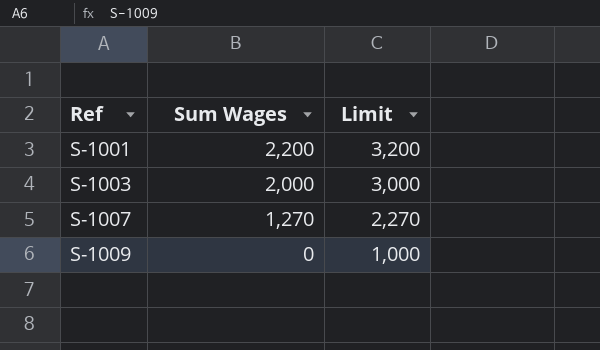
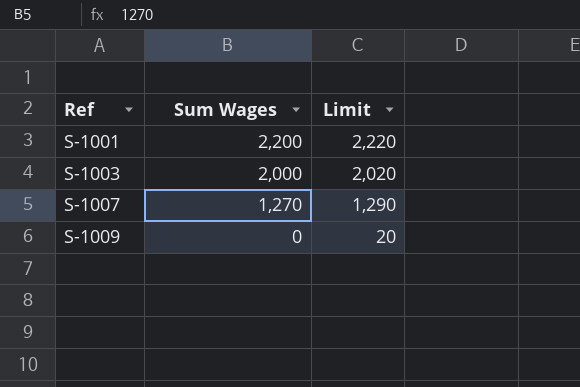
column Limit | formula: [Sum Wages] + 1000 -> [Sum Wages] + 20

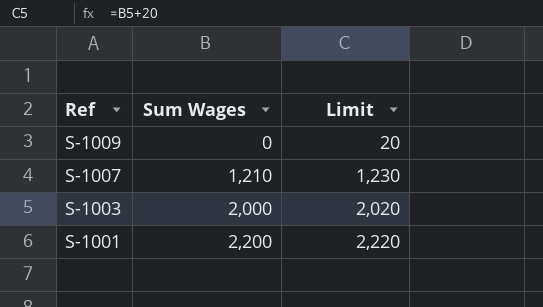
row order: Ref ascending -> Ref descending
S-1007 | Sum Wages: 1,270 -> 1,210
S-1007 | Limit: 1,290 -> 1,230

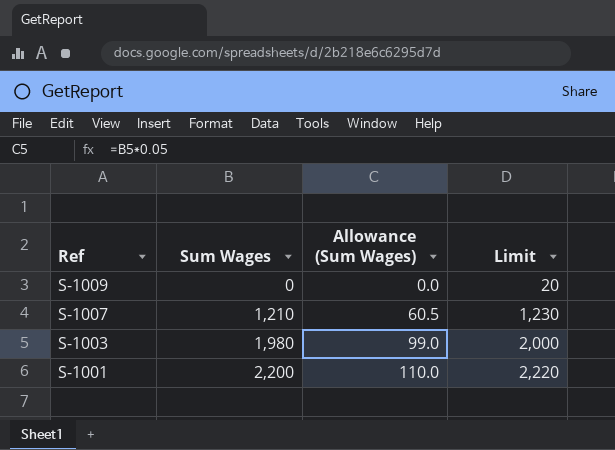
column Allowance (Sum Wages) | formula: none -> [Sum Wages] * 0.05
S-1003 | Sum Wages: 2,000 -> 1,980
S-1003 | Limit: 2,020 -> 2,000

